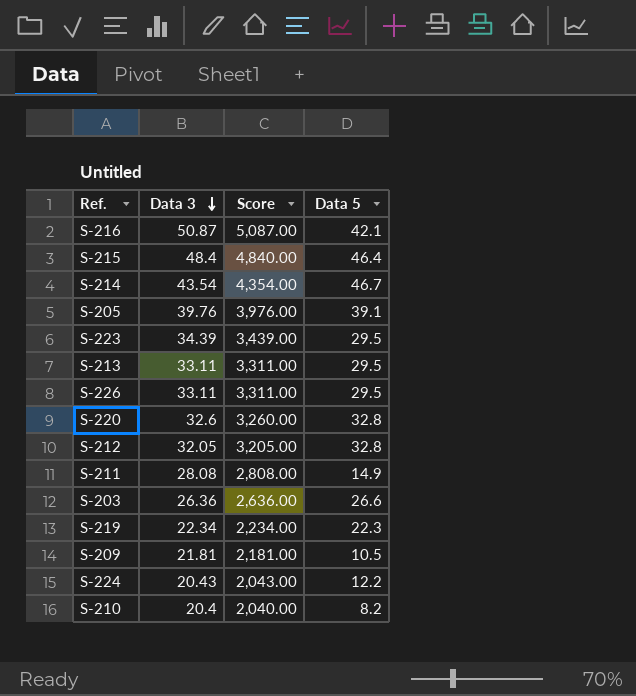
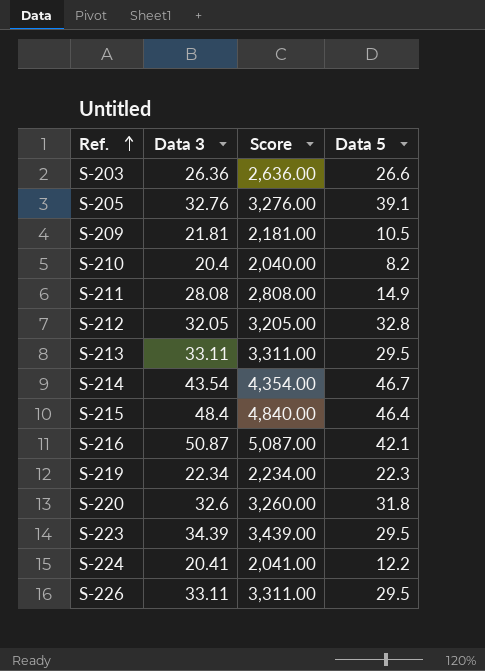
row order: Data 3 descending -> Ref. ascending
S-205 | Data 3: 39.76 -> 32.76
S-205 | Score: 3,976.00 -> 3,276.00
S-220 | Data 5: 32.8 -> 31.8
S-224 | Data 3: 20.43 -> 20.41
S-224 | Score: 2,043.00 -> 2,041.00

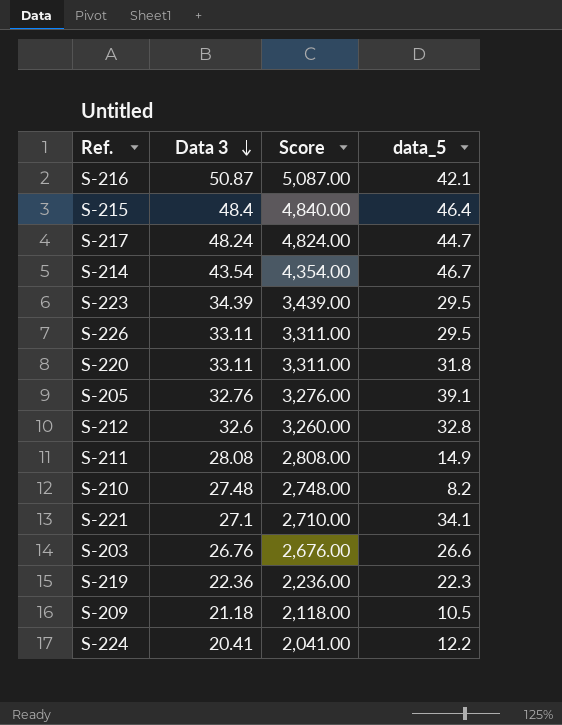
row order: Ref. ascending -> Data 3 descending
column name: Data 5 -> data_5
row S-213: 33.11 | 3,311.00 | 29.5 -> none
row S-217: none -> 48.24 | 4,824.00 | 44.7
S-220 | Data 3: 32.6 -> 33.11
S-220 | Score: 3,260.00 -> 3,311.00
S-212 | Data 3: 32.05 -> 32.6
S-212 | Score: 3,205.00 -> 3,260.00
S-210 | Data 3: 20.4 -> 27.48
S-210 | Score: 2,040.00 -> 2,748.00
row S-221: none -> 27.1 | 2,710.00 | 34.1
S-203 | Data 3: 26.36 -> 26.76
S-203 | Score: 2,636.00 -> 2,676.00
S-219 | Data 3: 22.34 -> 22.36
S-219 | Score: 2,234.00 -> 2,236.00
S-209 | Data 3: 21.81 -> 21.18
S-209 | Score: 2,181.00 -> 2,118.00

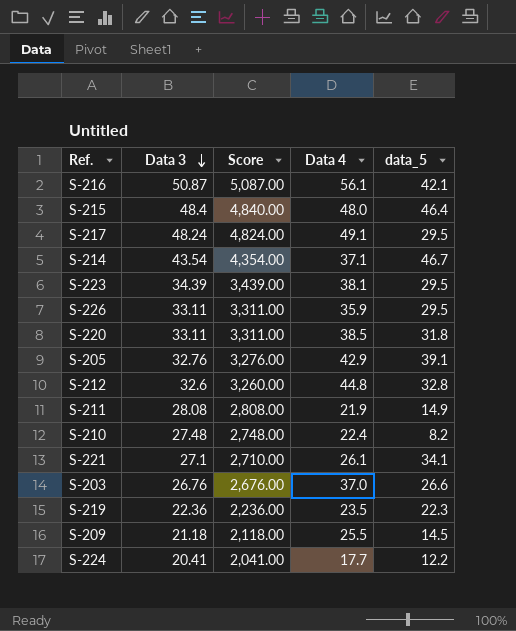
column Data 4 | position: none -> 4
S-217 | data_5: 44.7 -> 29.5
S-209 | data_5: 10.5 -> 14.5

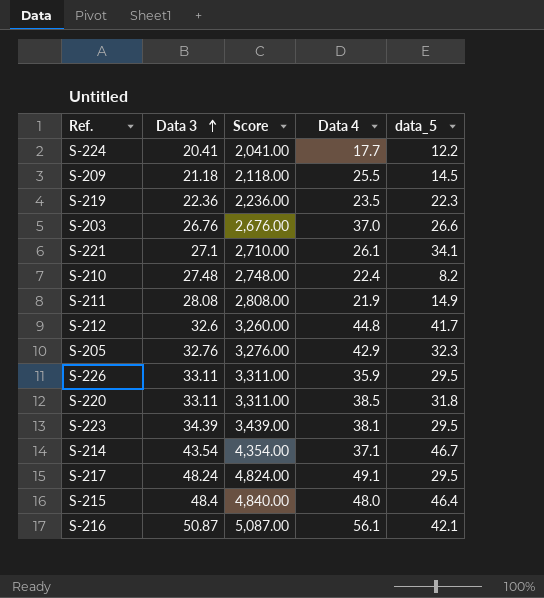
row order: Data 3 descending -> Data 3 ascending
S-212 | data_5: 32.8 -> 41.7
S-205 | data_5: 39.1 -> 32.3

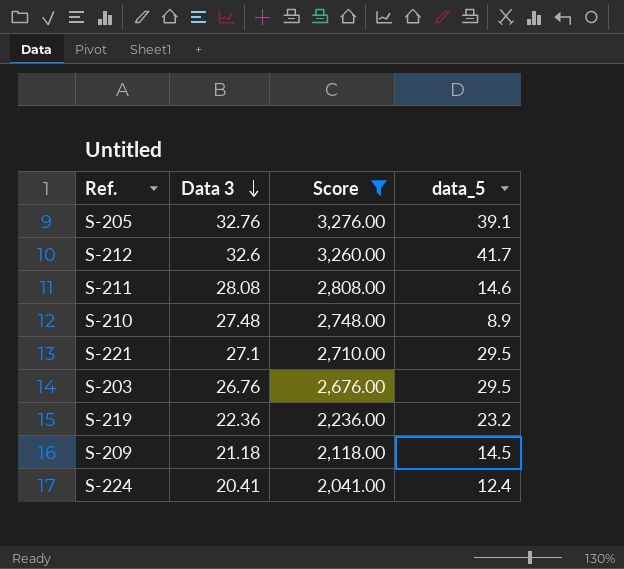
filter: none -> Score <= 3,276.00
row order: Data 3 ascending -> Data 3 descending
column Data 4 | position: 4 -> none
S-205 | data_5: 32.3 -> 39.1
S-211 | data_5: 14.9 -> 14.6
S-210 | data_5: 8.2 -> 8.9
S-221 | data_5: 34.1 -> 29.5
S-203 | data_5: 26.6 -> 29.5
S-219 | data_5: 22.3 -> 23.2
S-224 | data_5: 12.2 -> 12.4

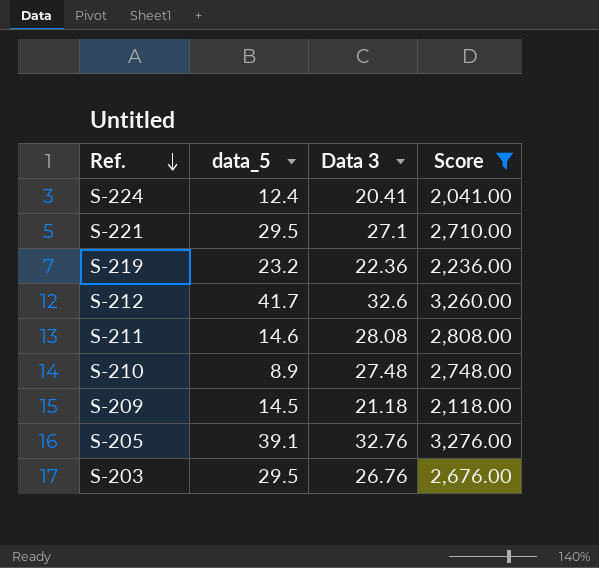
row order: Data 3 descending -> Ref. descending
column data_5 | position: 4 -> 2

